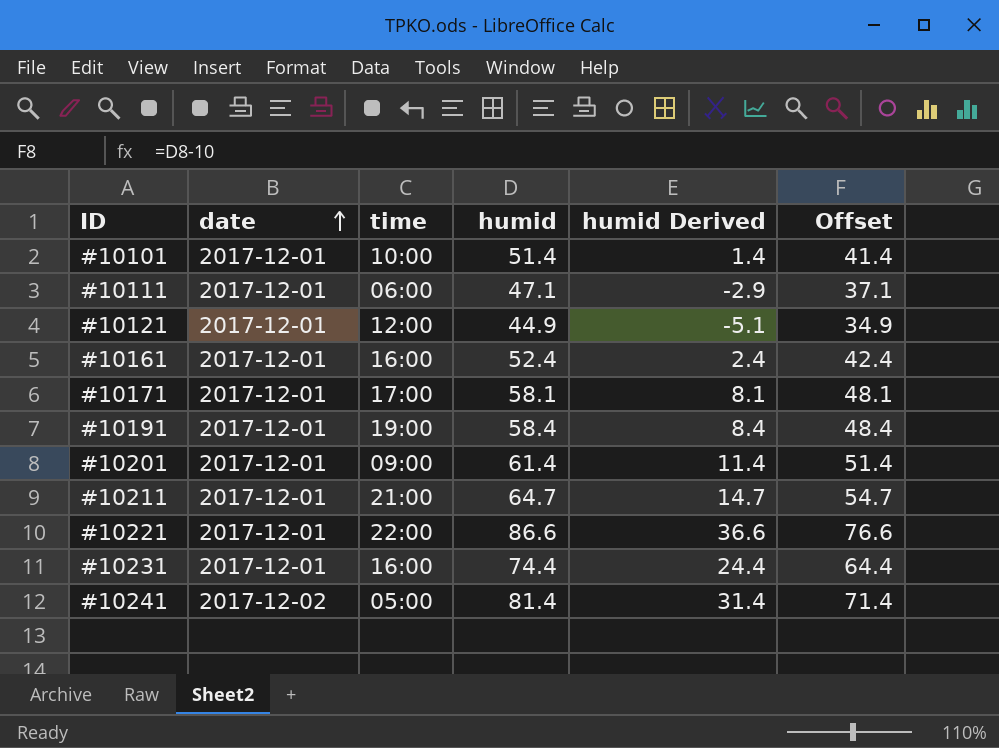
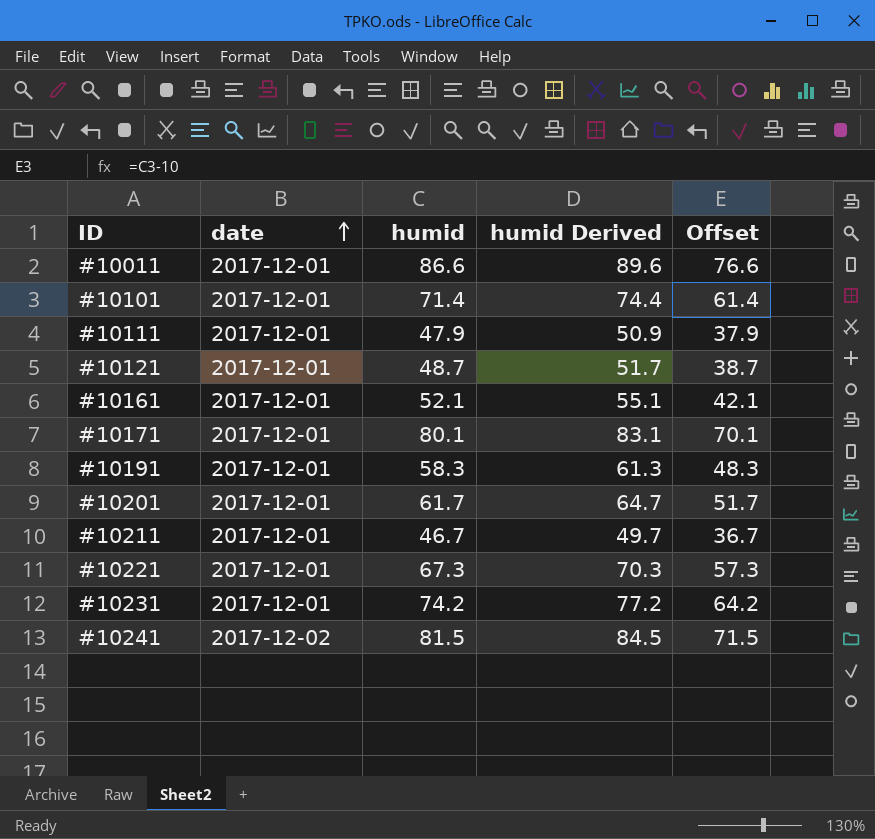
column time | position: 3 -> none
column humid Derived | formula: [humid] - 50 -> [humid] + 3
row #10011: none -> 2017-12-01 | 86.6 | 89.6 | 76.6
#10101 | humid: 51.4 -> 71.4
#10101 | Offset: 41.4 -> 61.4
#10111 | humid: 47.1 -> 47.9
#10111 | Offset: 37.1 -> 37.9
#10121 | humid: 44.9 -> 48.7
#10121 | Offset: 34.9 -> 38.7
#10161 | humid: 52.4 -> 52.1
#10161 | Offset: 42.4 -> 42.1
#10171 | humid: 58.1 -> 80.1
#10171 | Offset: 48.1 -> 70.1
#10191 | humid: 58.4 -> 58.3
#10191 | Offset: 48.4 -> 48.3
#10201 | humid: 61.4 -> 61.7
#10201 | Offset: 51.4 -> 51.7
#10211 | humid: 64.7 -> 46.7
#10211 | Offset: 54.7 -> 36.7
#10221 | humid: 86.6 -> 67.3
#10221 | Offset: 76.6 -> 57.3
#10231 | humid: 74.4 -> 74.2
#10231 | Offset: 64.4 -> 64.2
#10241 | humid: 81.4 -> 81.5
#10241 | Offset: 71.4 -> 71.5

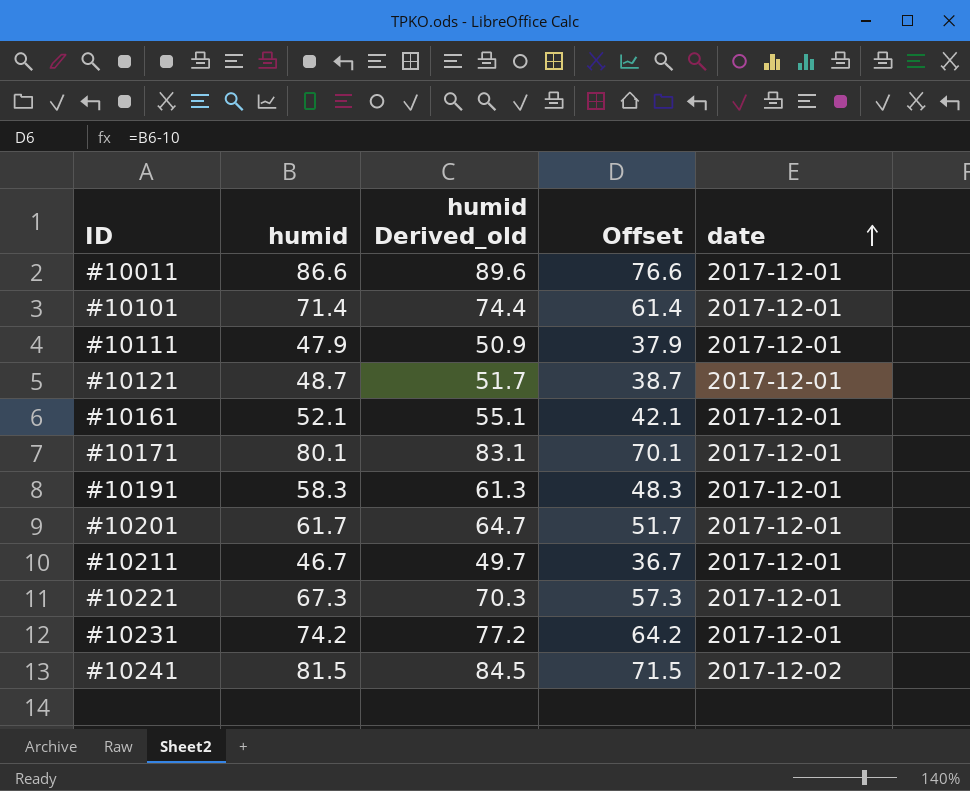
column name: humid Derived -> humid Derived_old
column date | position: 2 -> 5

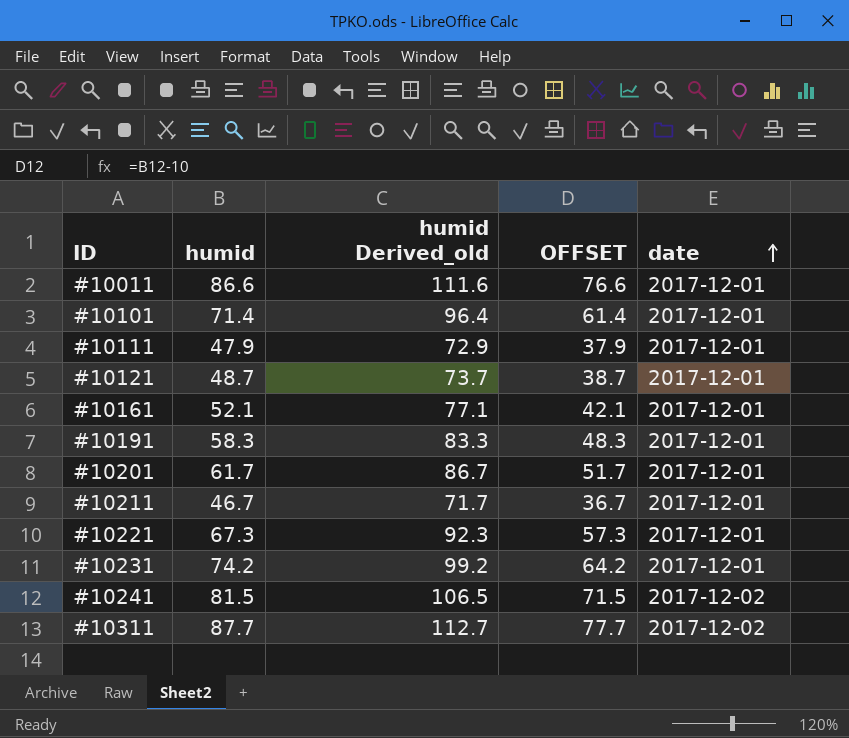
column humid Derived_old | formula: [humid] + 3 -> [humid] + 25
column name: Offset -> OFFSET
row #10171: 80.1 | 83.1 | 70.1 | 2017-12-01 -> none
row #10311: none -> 87.7 | 112.7 | 77.7 | 2017-12-02

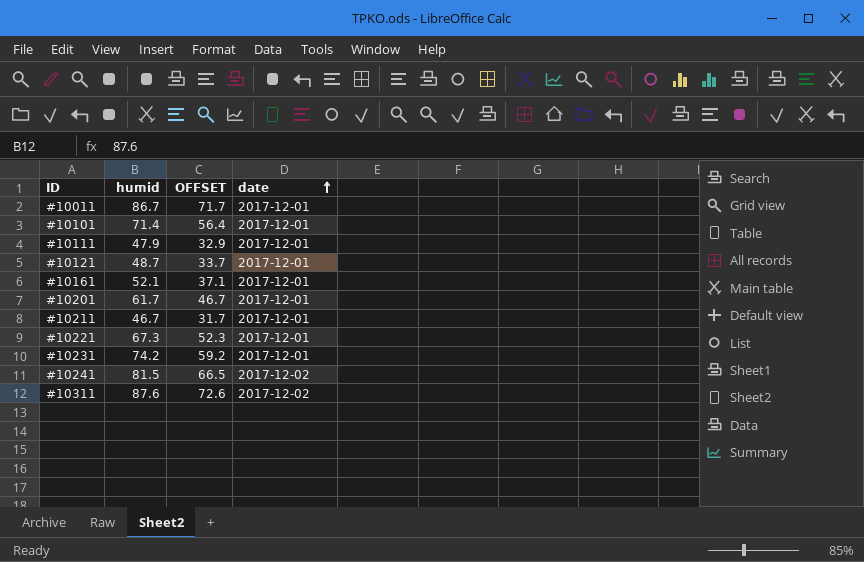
column humid Derived_old | formula: [humid] + 25 -> none
column OFFSET | formula: [humid] - 10 -> [humid] - 15
row #10191: 58.3 | 83.3 | 48.3 | 2017-12-01 -> none
#10011 | humid: 86.6 -> 86.7
#10311 | humid: 87.7 -> 87.6

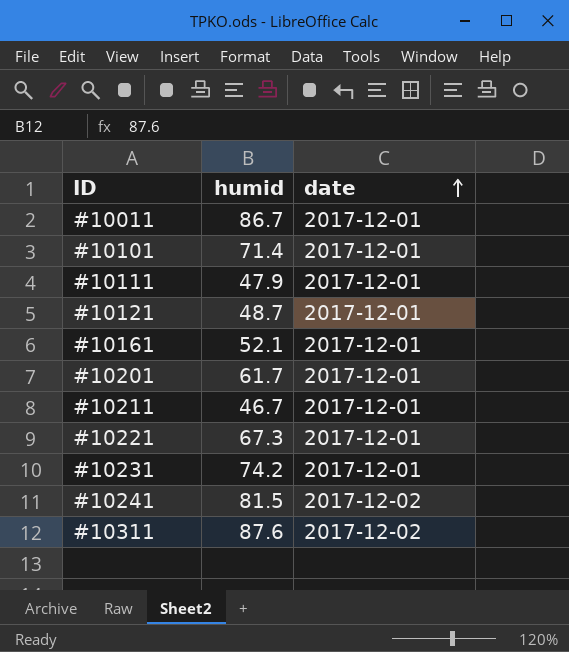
column OFFSET | formula: [humid] - 15 -> none

